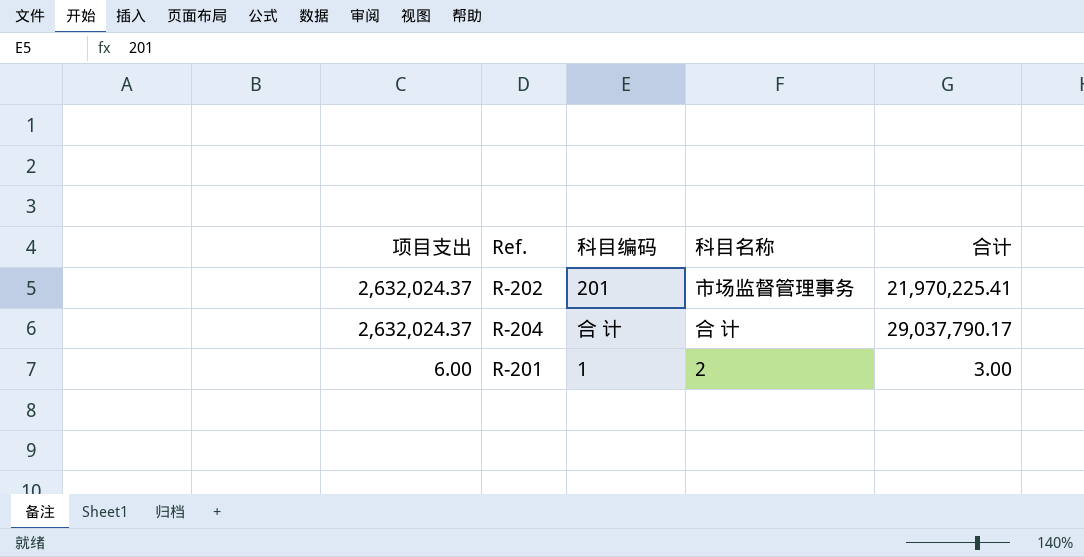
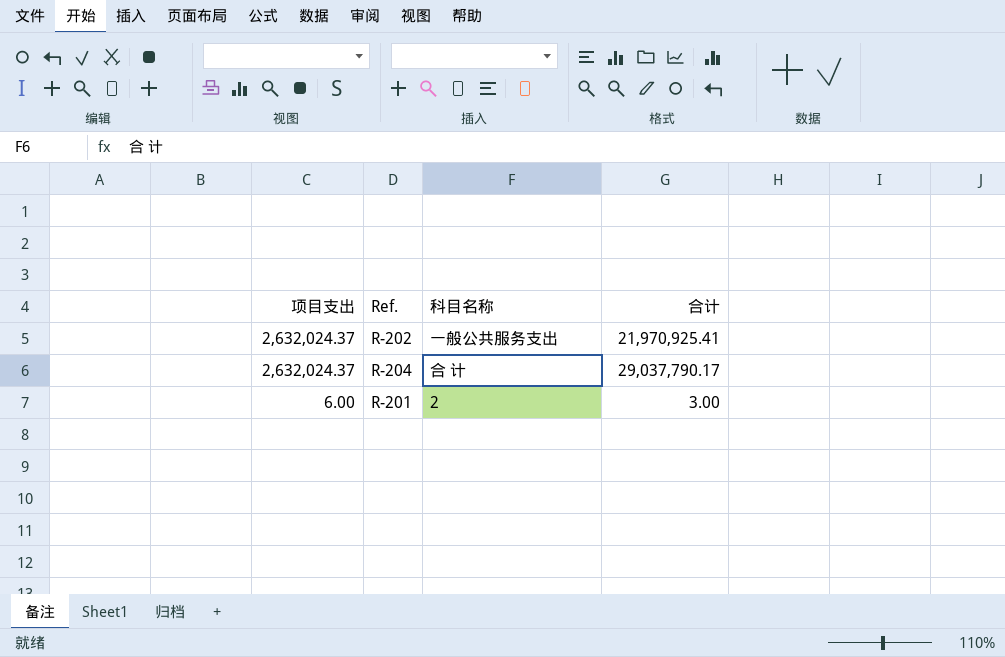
column 科目编码 | position: 3 -> none
R-202 | 科目名称: 市场监督管理事务 -> 一般公共服务支出
R-202 | 合计: 21,970,225.41 -> 21,970,925.41

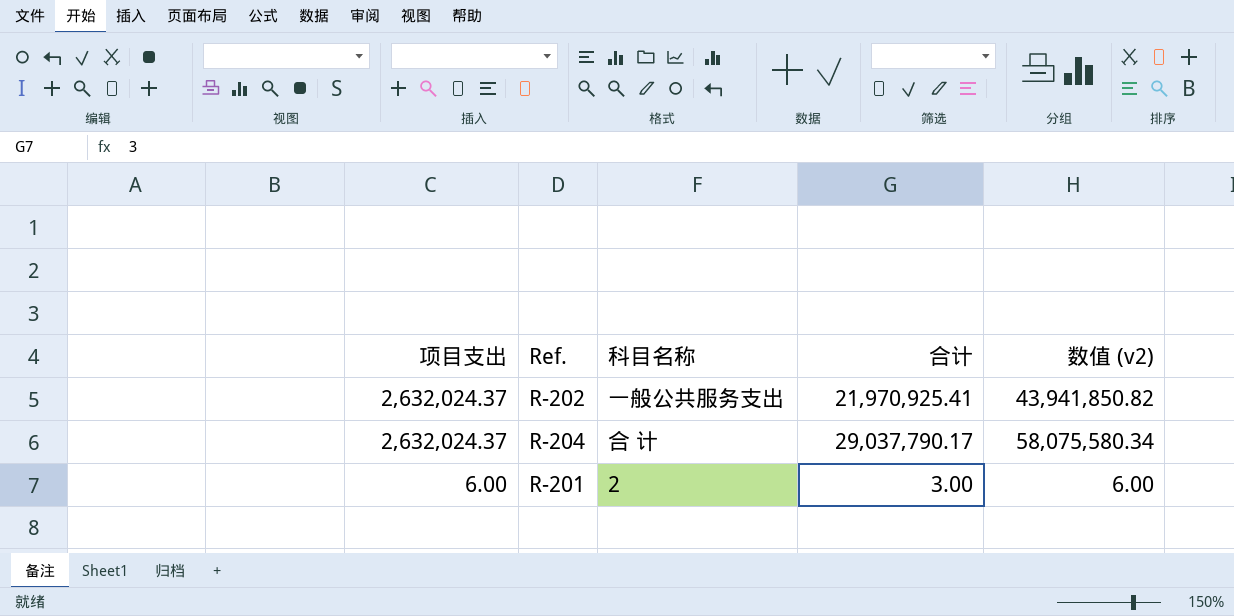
column 数值 (v2) | formula: none -> [合计] * 2

